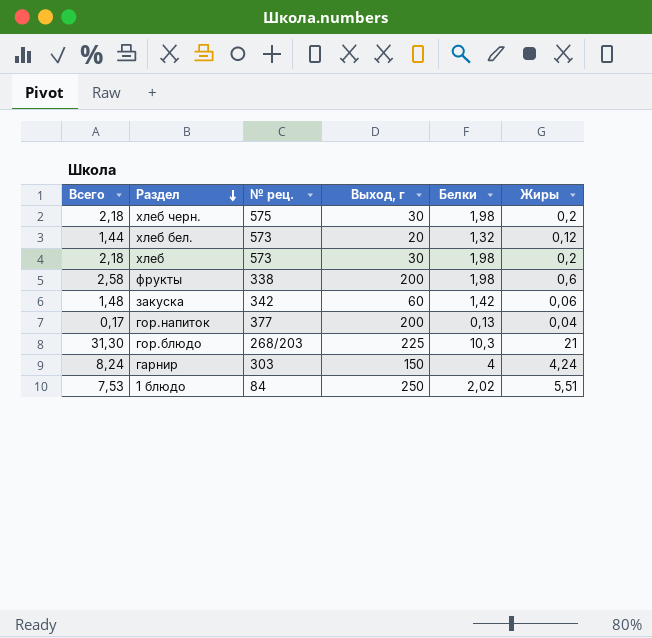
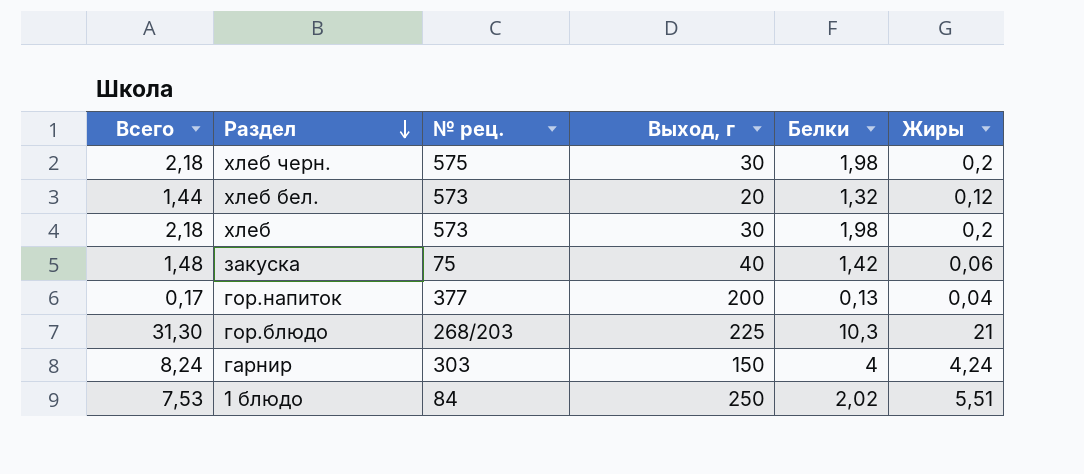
row фрукты: 2,58 | 338 | 200 | 1,98 | 0,6 -> none
закуска | № рец.: 342 -> 75
закуска | Выход, г: 60 -> 40

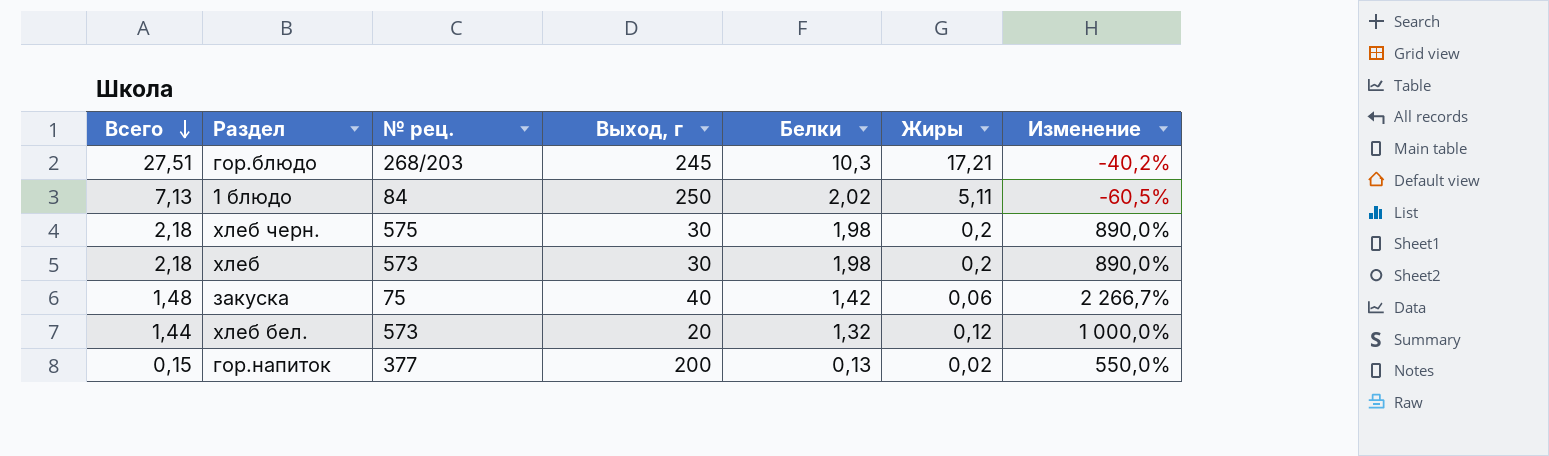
row order: Раздел descending -> Всего descending
column Изменение | formula: none -> ([Белки] - [Жиры]) / [Жиры]
row гарнир: 8,24 | 303 | 150 | 4 | 4,24 -> none
гор.блюдо | Всего: 31,30 -> 27,51
гор.блюдо | Выход, г: 225 -> 245
гор.блюдо | Жиры: 21 -> 17,21
1 блюдо | Всего: 7,53 -> 7,13
1 блюдо | Жиры: 5,51 -> 5,11
гор.напиток | Всего: 0,17 -> 0,15
гор.напиток | Жиры: 0,04 -> 0,02

